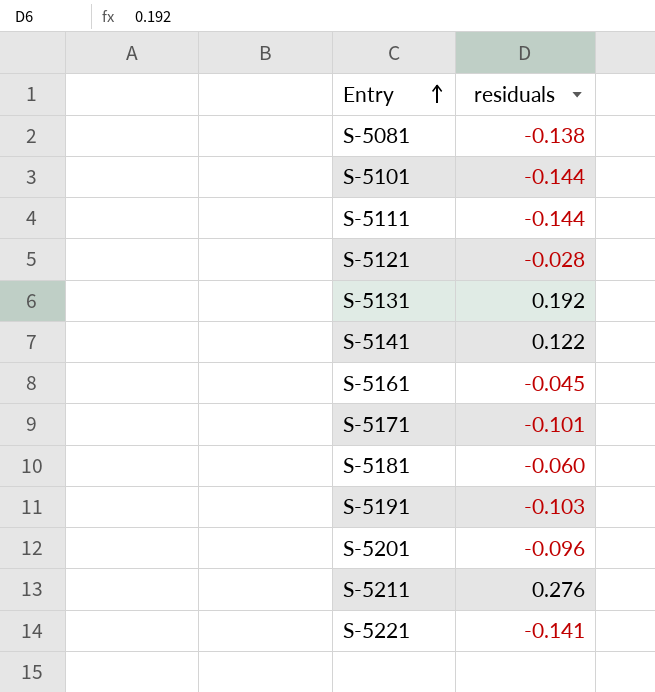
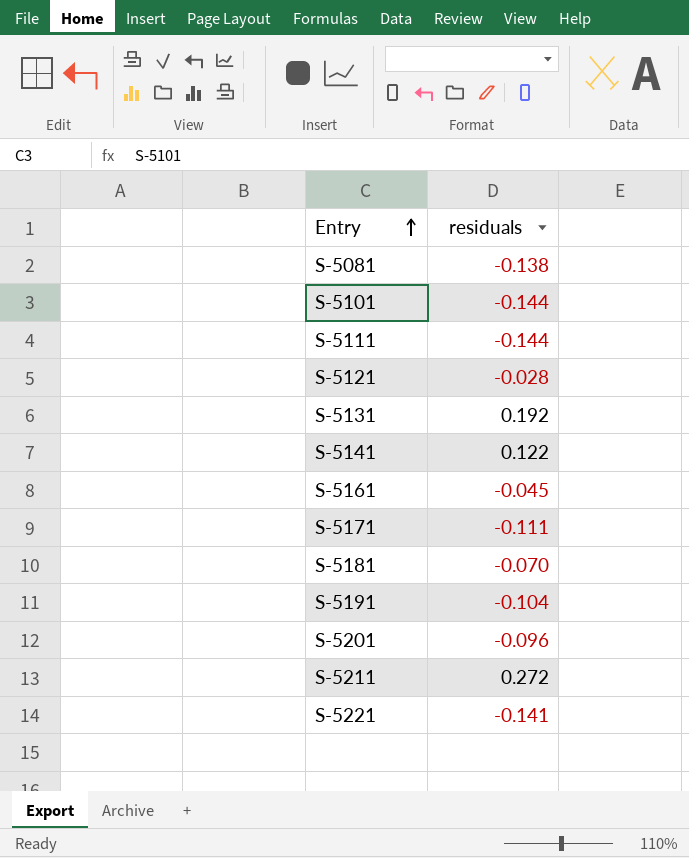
S-5171 | residuals: -0.101 -> -0.111
S-5181 | residuals: -0.060 -> -0.070
S-5191 | residuals: -0.103 -> -0.104
S-5211 | residuals: 0.276 -> 0.272

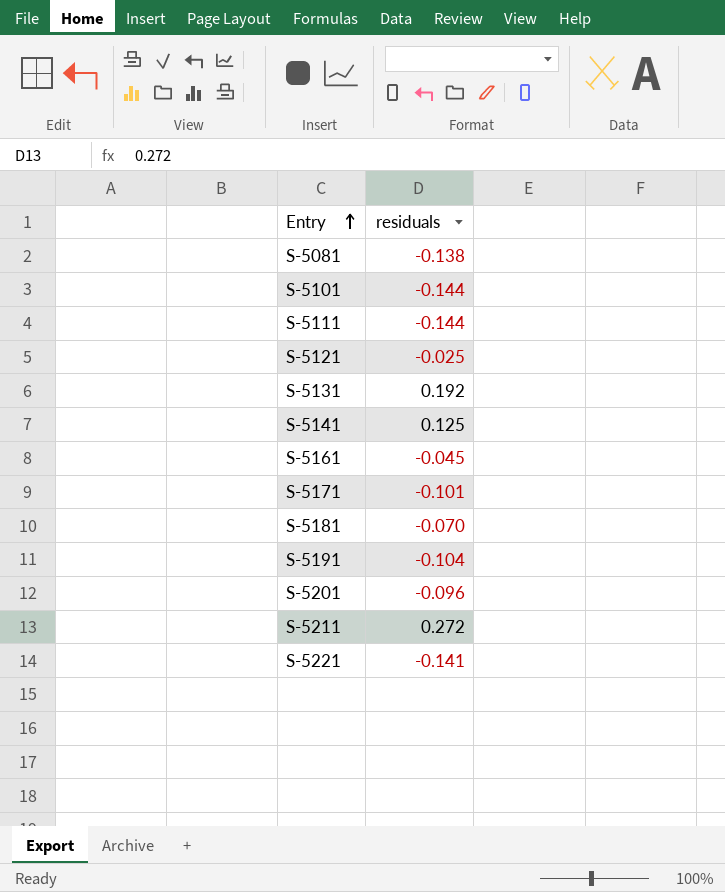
S-5121 | residuals: -0.028 -> -0.025
S-5141 | residuals: 0.122 -> 0.125
S-5171 | residuals: -0.111 -> -0.101

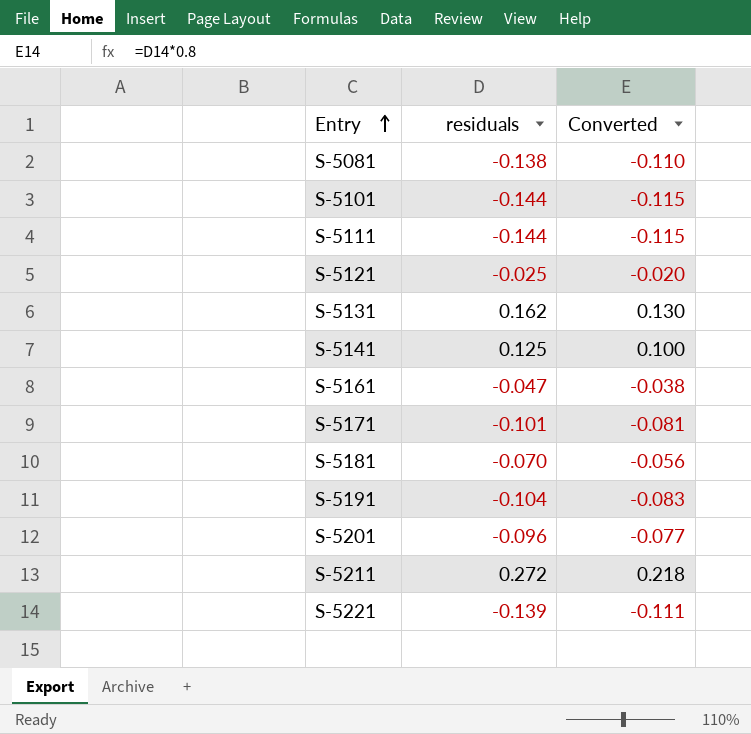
column Converted | formula: none -> [residuals] * 0.8
S-5131 | residuals: 0.192 -> 0.162
S-5161 | residuals: -0.045 -> -0.047
S-5221 | residuals: -0.141 -> -0.139

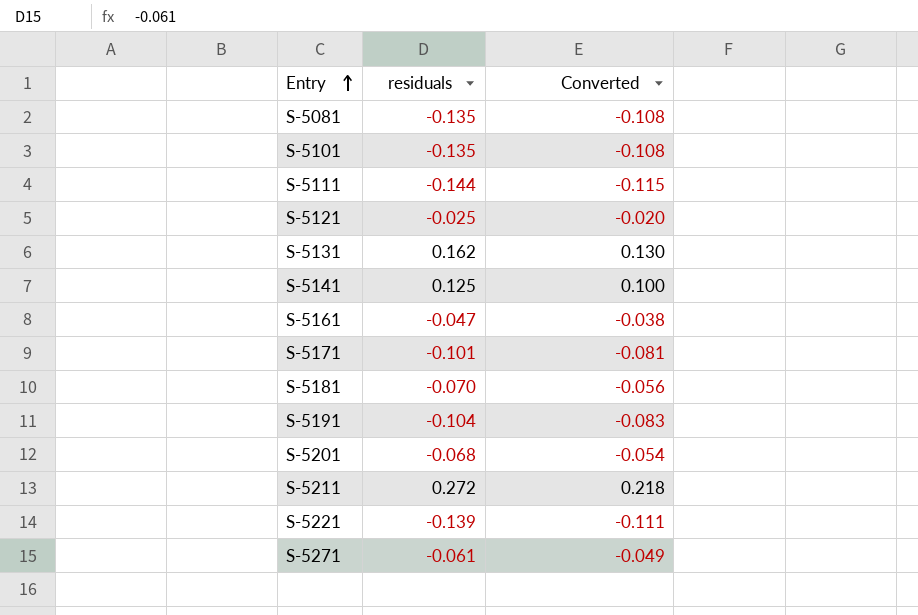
S-5081 | residuals: -0.138 -> -0.135
S-5081 | Converted: -0.110 -> -0.108
S-5101 | residuals: -0.144 -> -0.135
S-5101 | Converted: -0.115 -> -0.108
S-5201 | residuals: -0.096 -> -0.068
S-5201 | Converted: -0.077 -> -0.054
row S-5271: none -> -0.061 | -0.049

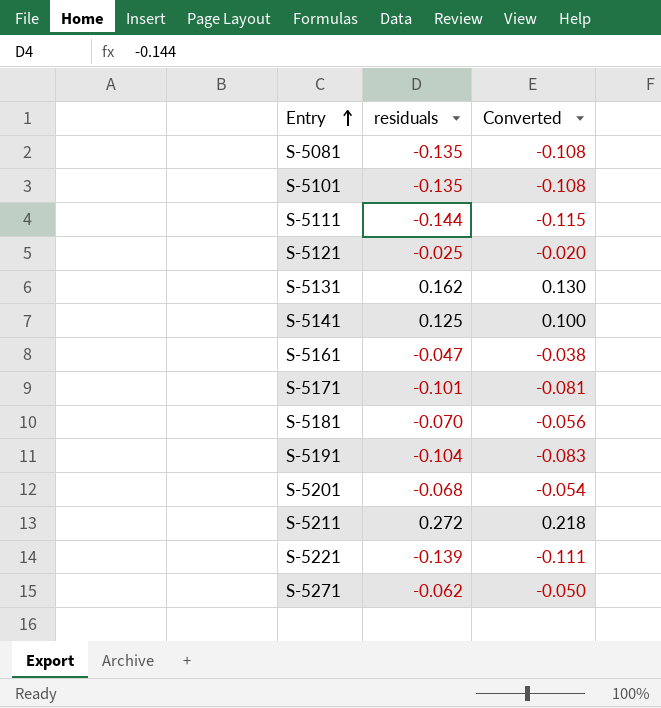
S-5271 | residuals: -0.061 -> -0.062
S-5271 | Converted: -0.049 -> -0.050

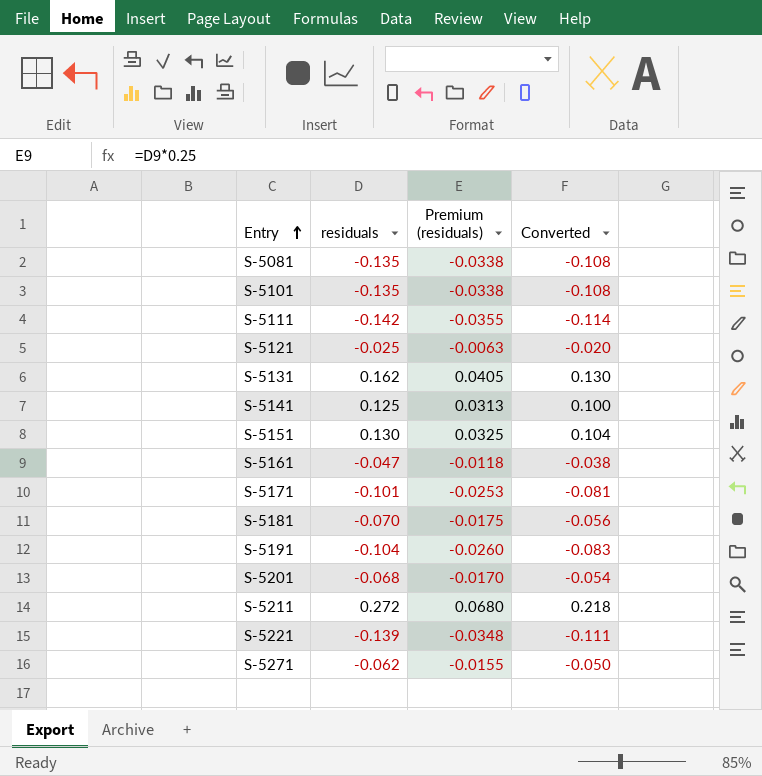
column Premium (residuals) | formula: none -> [residuals] * 0.25
S-5111 | residuals: -0.144 -> -0.142
S-5111 | Converted: -0.115 -> -0.114
row S-5151: none -> 0.130 | 0.0325 | 0.104

